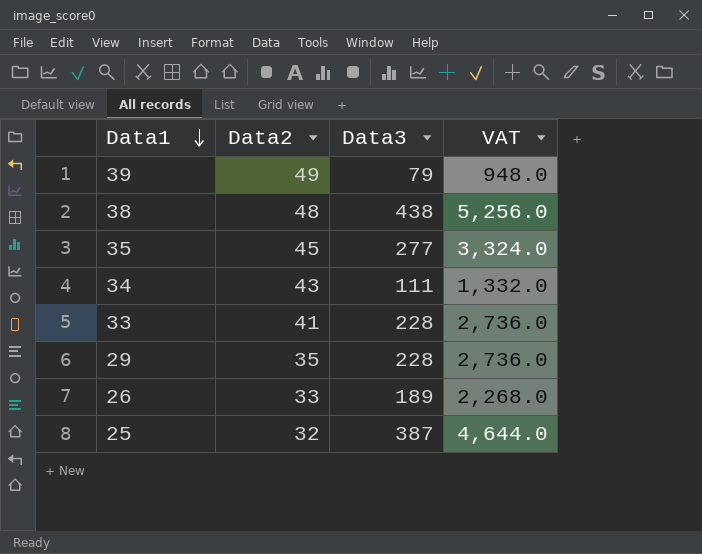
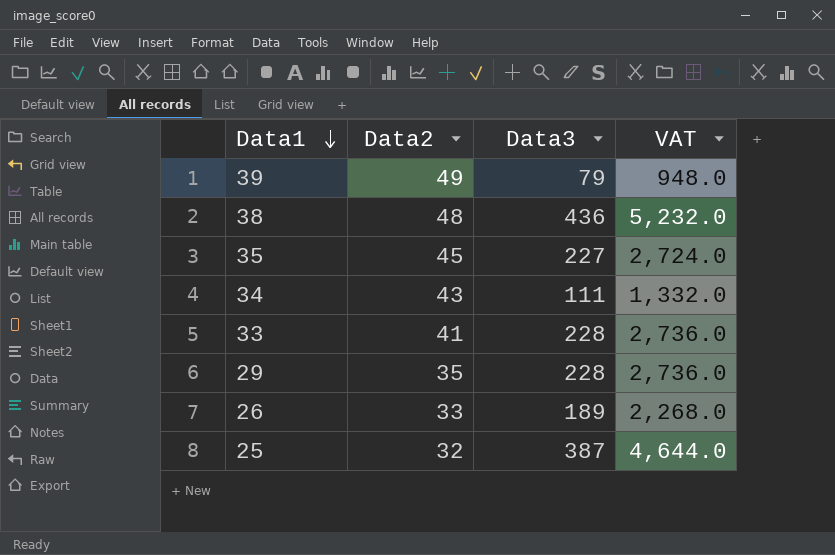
38 | Data3: 438 -> 436
38 | VAT: 5,256.0 -> 5,232.0
35 | Data3: 277 -> 227
35 | VAT: 3,324.0 -> 2,724.0

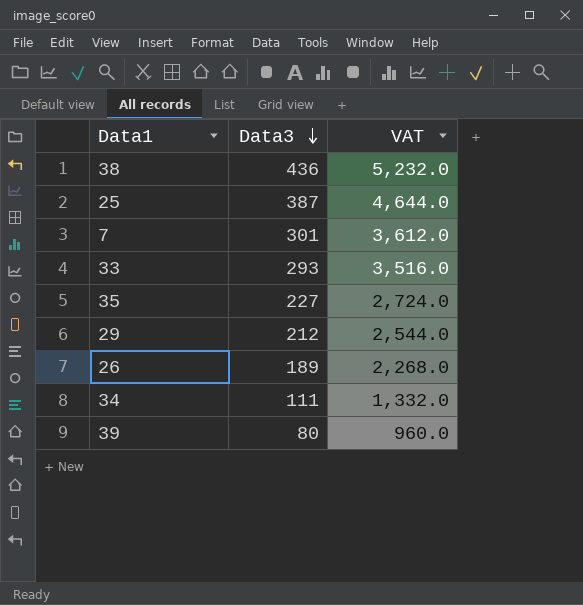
row order: Data1 descending -> Data3 descending
column Data2 | position: 2 -> none
row 7: none -> 301 | 3,612.0
33 | Data3: 228 -> 293
33 | VAT: 2,736.0 -> 3,516.0
29 | Data3: 228 -> 212
29 | VAT: 2,736.0 -> 2,544.0
39 | Data3: 79 -> 80
39 | VAT: 948.0 -> 960.0

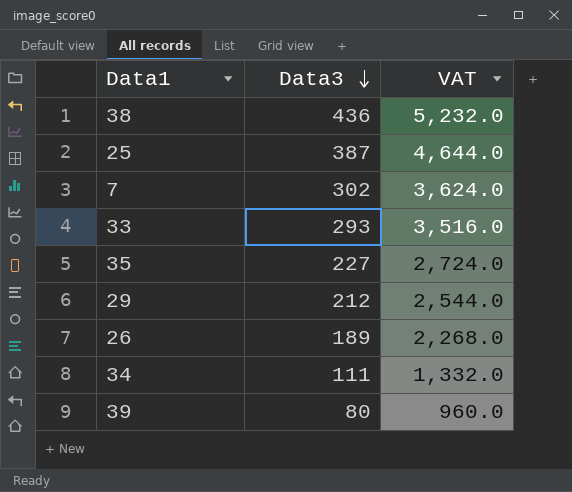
7 | Data3: 301 -> 302
7 | VAT: 3,612.0 -> 3,624.0

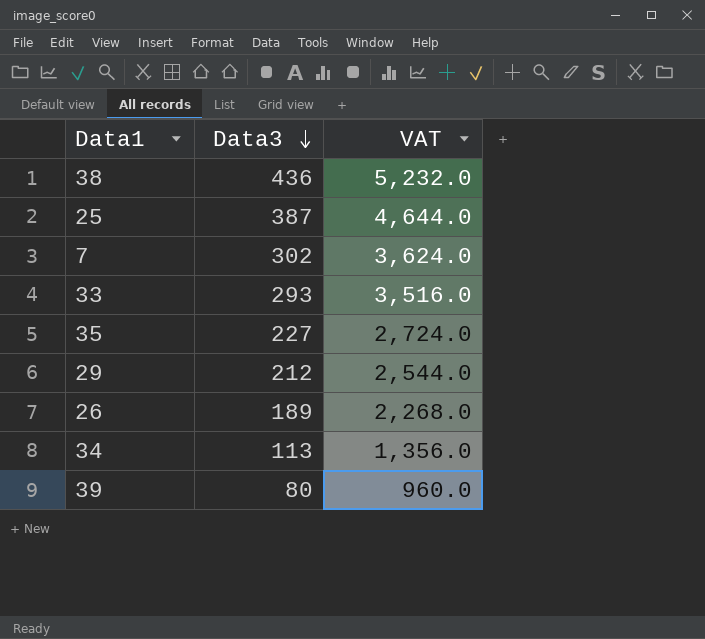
34 | Data3: 111 -> 113
34 | VAT: 1,332.0 -> 1,356.0

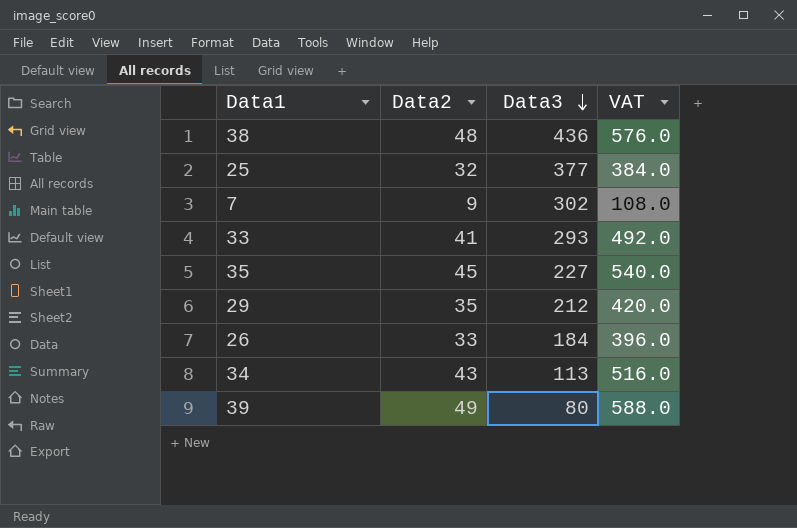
column Data2 | position: none -> 2
column VAT | formula: [Data3] * 12 -> [Data2] * 12
25 | Data3: 387 -> 377
26 | Data3: 189 -> 184

